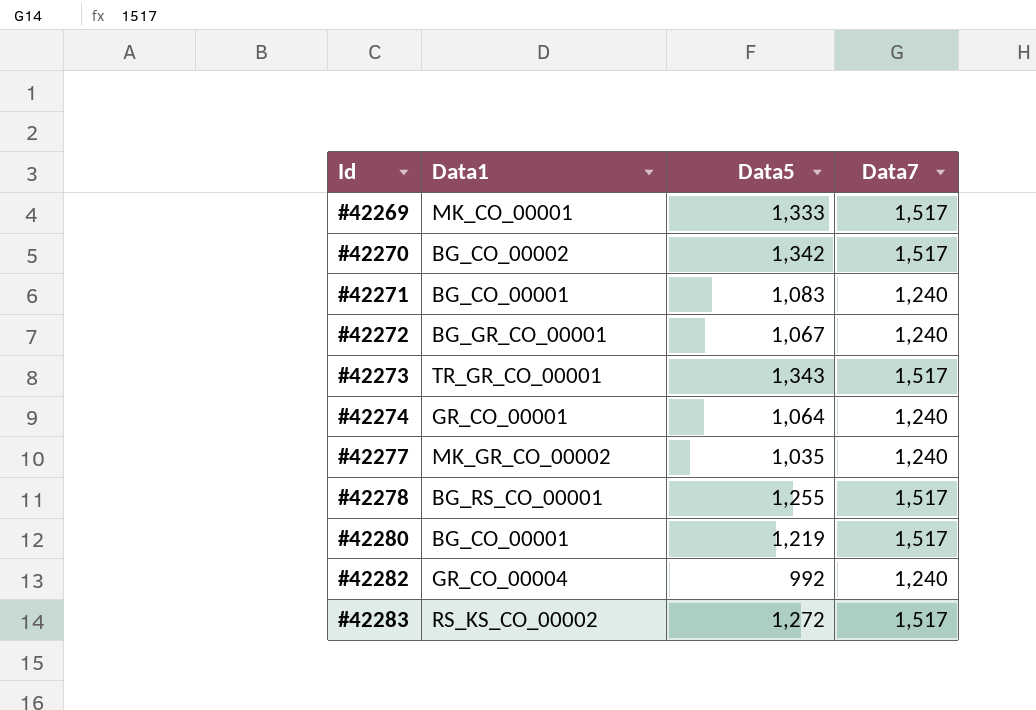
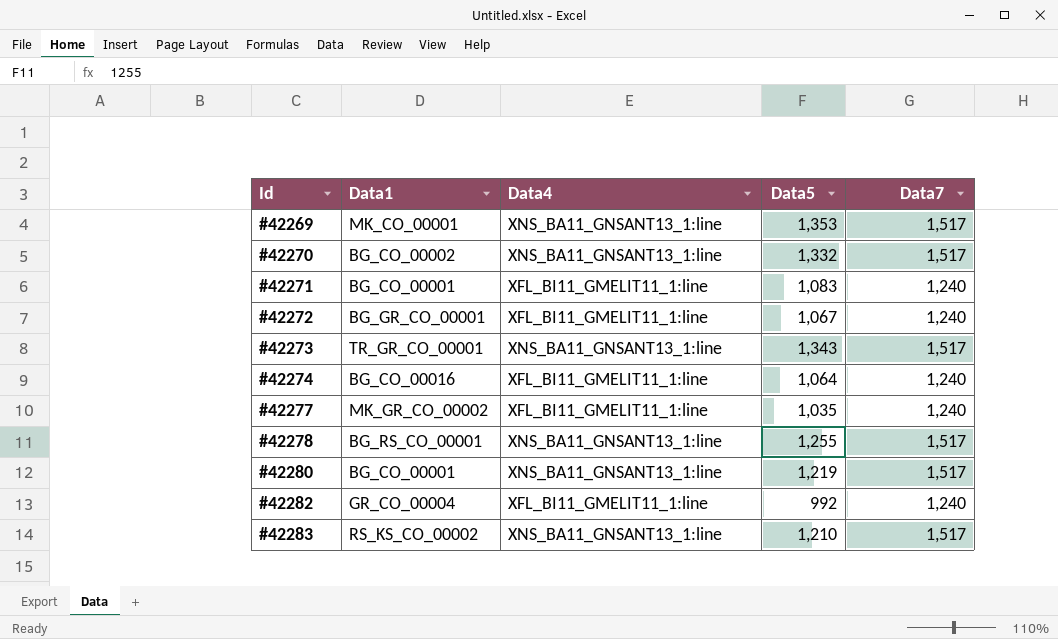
column Data4 | position: none -> 3
#42269 | Data5: 1,333 -> 1,353
#42270 | Data5: 1,342 -> 1,332
#42274 | Data1: GR_CO_00001 -> BG_CO_00016
#42283 | Data5: 1,272 -> 1,210

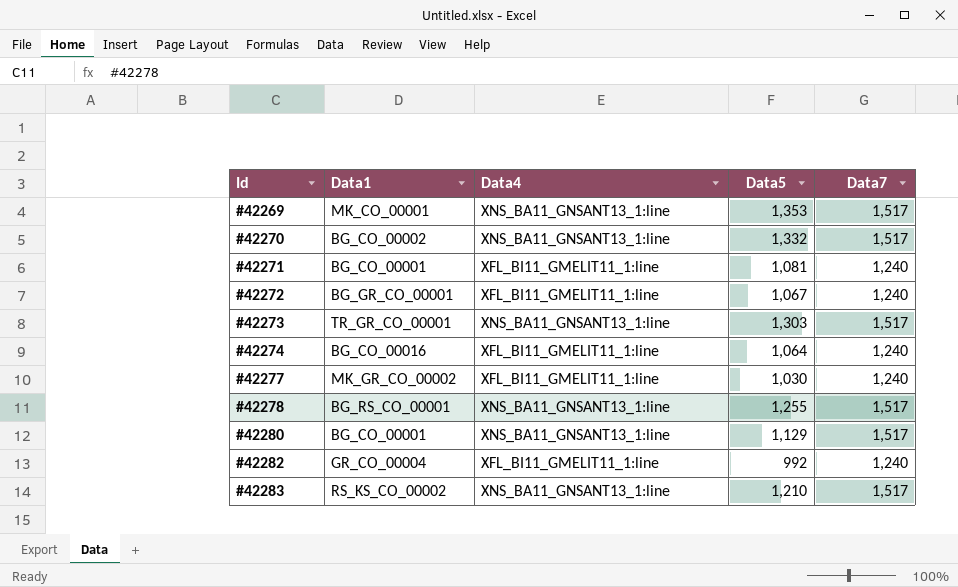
#42271 | Data5: 1,083 -> 1,081
#42273 | Data5: 1,343 -> 1,303
#42277 | Data5: 1,035 -> 1,030
#42280 | Data5: 1,219 -> 1,129

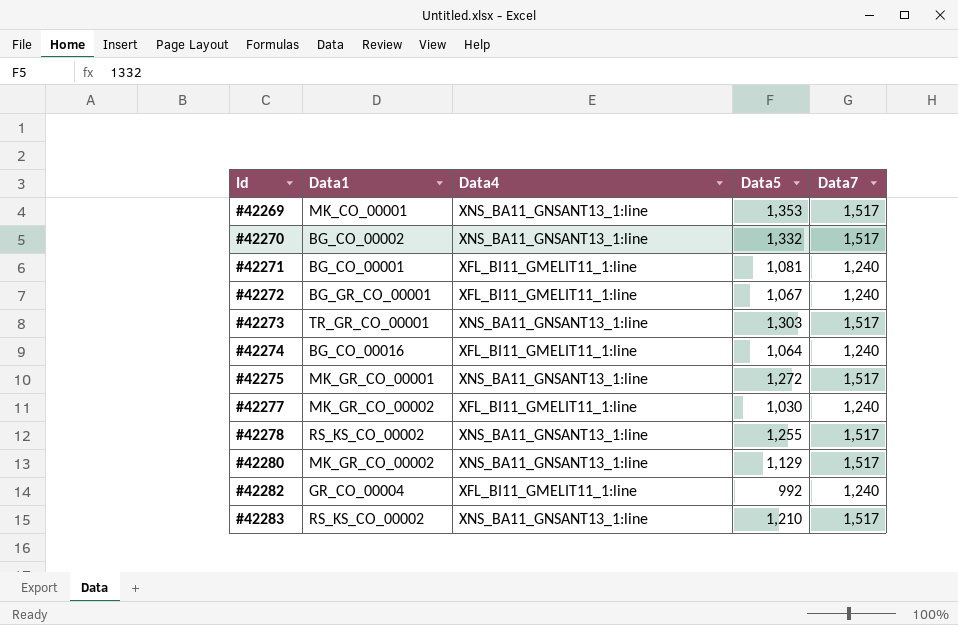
row #42275: none -> MK_GR_CO_00001 | XNS_BA11_GNSANT13_1:line | 1,272 | 1,517
#42278 | Data1: BG_RS_CO_00001 -> RS_KS_CO_00002
#42280 | Data1: BG_CO_00001 -> MK_GR_CO_00002

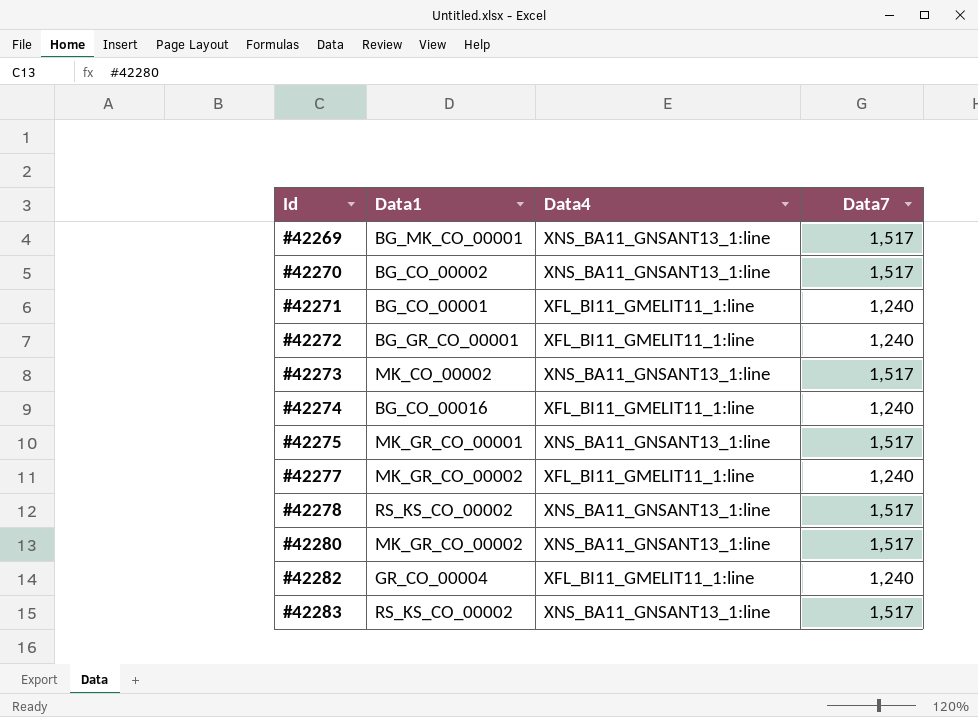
column Data5 | position: 4 -> none
#42269 | Data1: MK_CO_00001 -> BG_MK_CO_00001
#42273 | Data1: TR_GR_CO_00001 -> MK_CO_00002

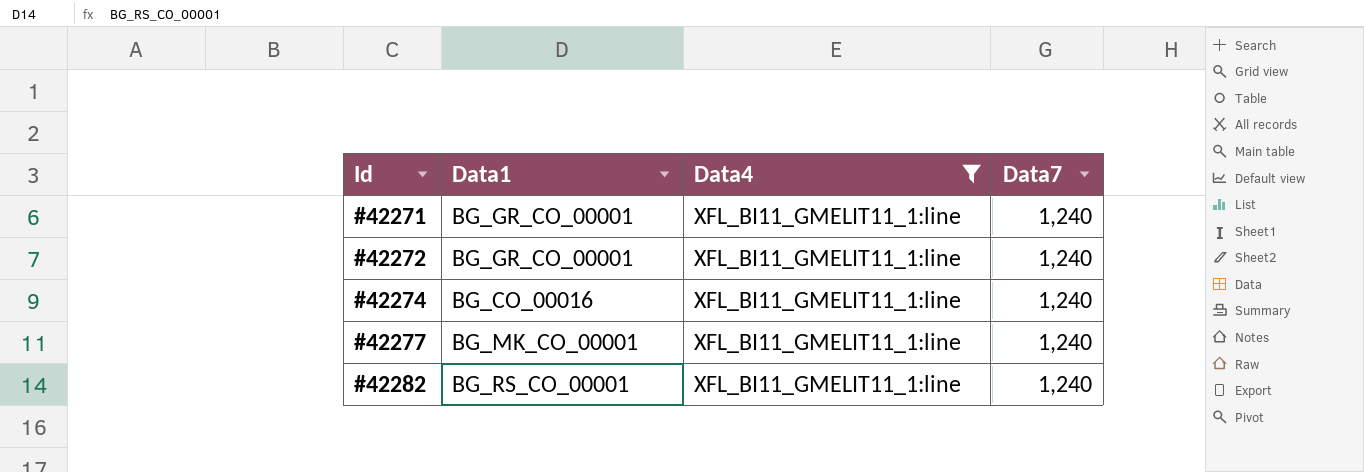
filter: none -> Data4 = XFL_BI11_GMELIT11_1:line
#42271 | Data1: BG_CO_00001 -> BG_GR_CO_00001
#42277 | Data1: MK_GR_CO_00002 -> BG_MK_CO_00001
#42282 | Data1: GR_CO_00004 -> BG_RS_CO_00001

